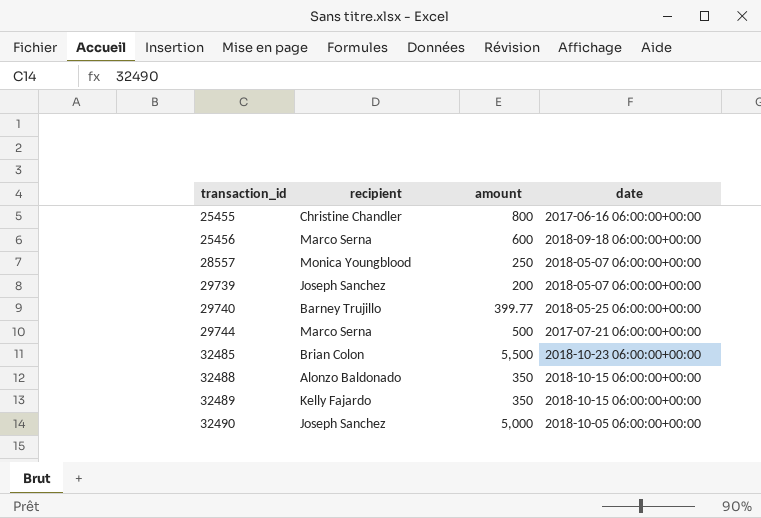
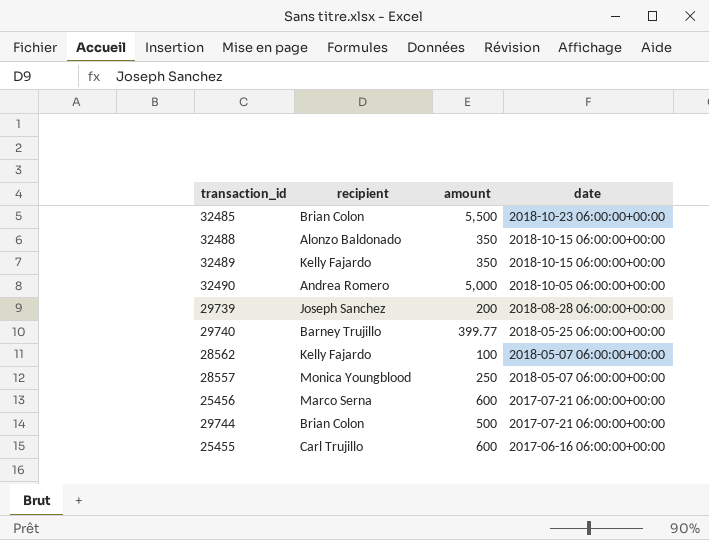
row order: transaction_id ascending -> date descending
32490 | recipient: Joseph Sanchez -> Andrea Romero
29739 | date: 2018-05-07 06:00:00+00:00 -> 2018-08-28 06:00:00+00:00
row 28562: none -> Kelly Fajardo | 100 | 2018-05-07 06:00:00+00:00
25456 | date: 2018-09-18 06:00:00+00:00 -> 2017-07-21 06:00:00+00:00
29744 | recipient: Marco Serna -> Brian Colon
25455 | recipient: Christine Chandler -> Carl Trujillo
25455 | amount: 800 -> 600

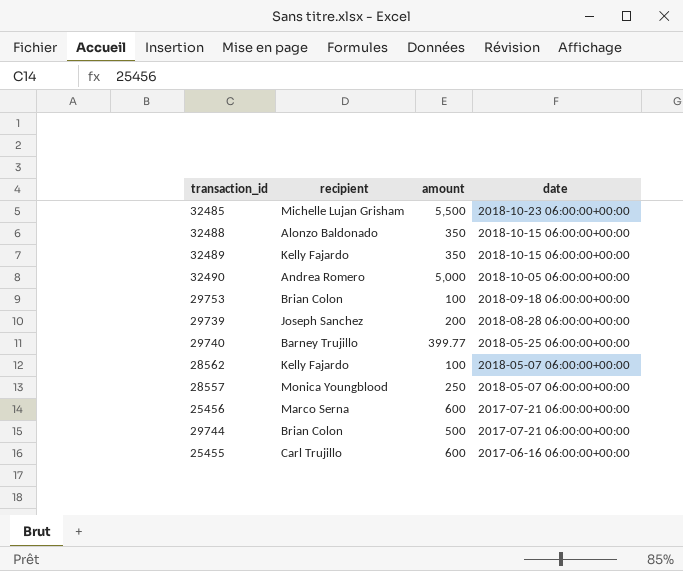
32485 | recipient: Brian Colon -> Michelle Lujan Grisham
row 29753: none -> Brian Colon | 100 | 2018-09-18 06:00:00+00:00

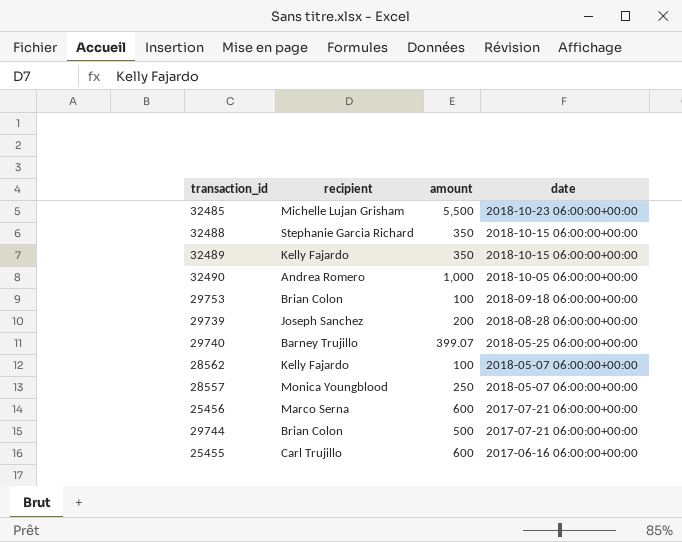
32488 | recipient: Alonzo Baldonado -> Stephanie Garcia Richard
32490 | amount: 5,000 -> 1,000
29740 | amount: 399.77 -> 399.07

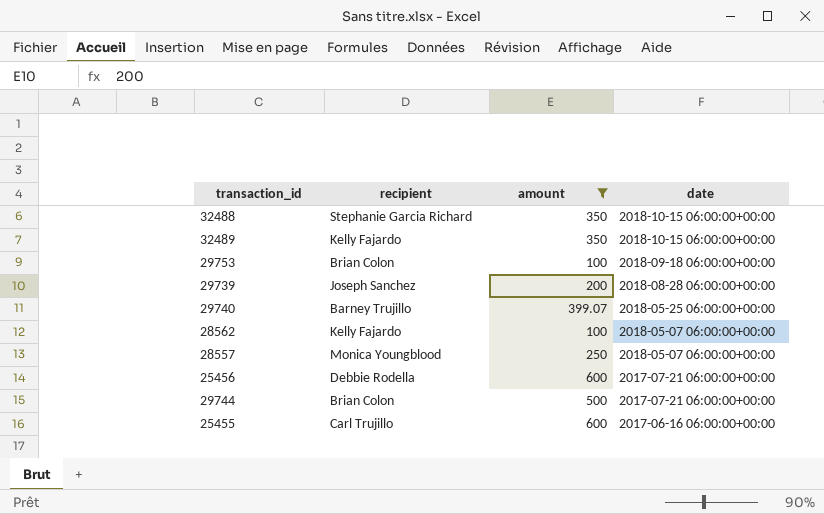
filter: none -> amount <= 600
25456 | recipient: Marco Serna -> Debbie Rodella

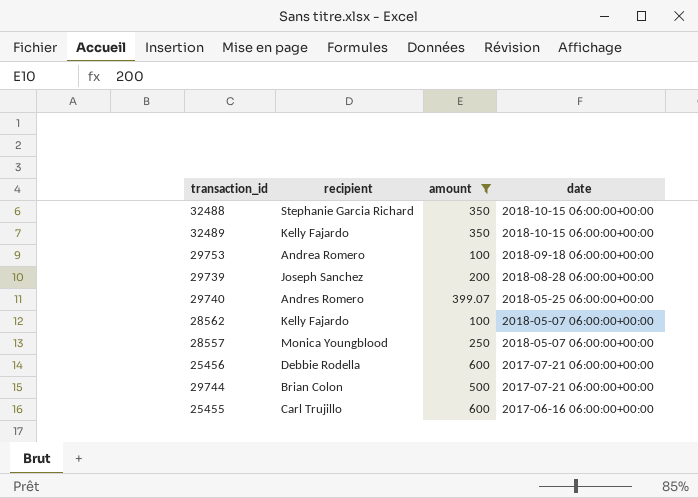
29753 | recipient: Brian Colon -> Andrea Romero
29740 | recipient: Barney Trujillo -> Andres Romero

